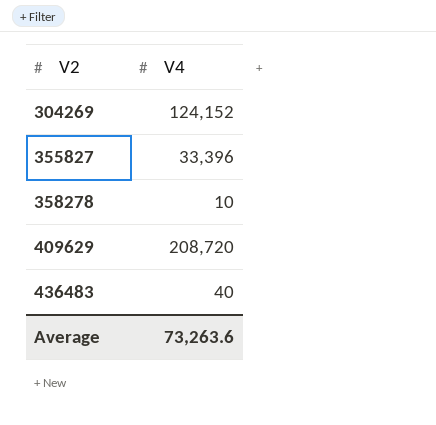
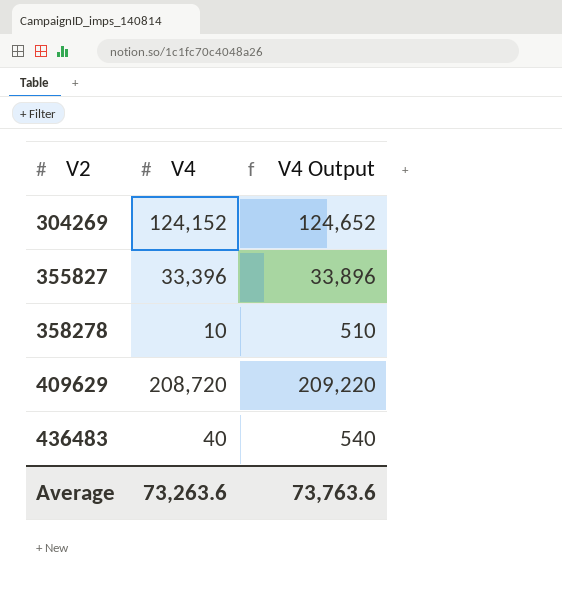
column V4 Output | formula: none -> [V4] + 500

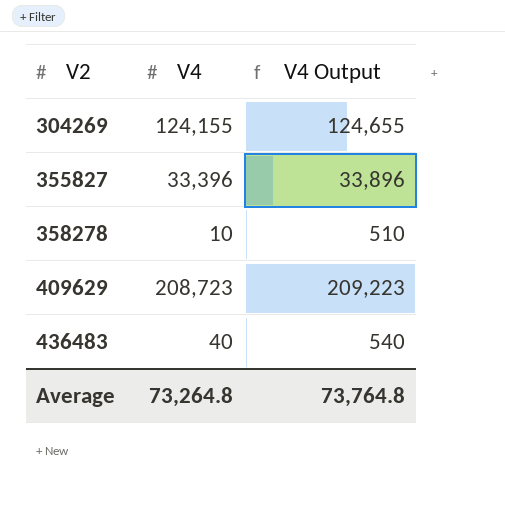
304269 | V4: 124,152 -> 124,155
304269 | V4 Output: 124,652 -> 124,655
409629 | V4: 208,720 -> 208,723
409629 | V4 Output: 209,220 -> 209,223
Average | V4: 73,263.6 -> 73,264.8
Average | V4 Output: 73,763.6 -> 73,764.8

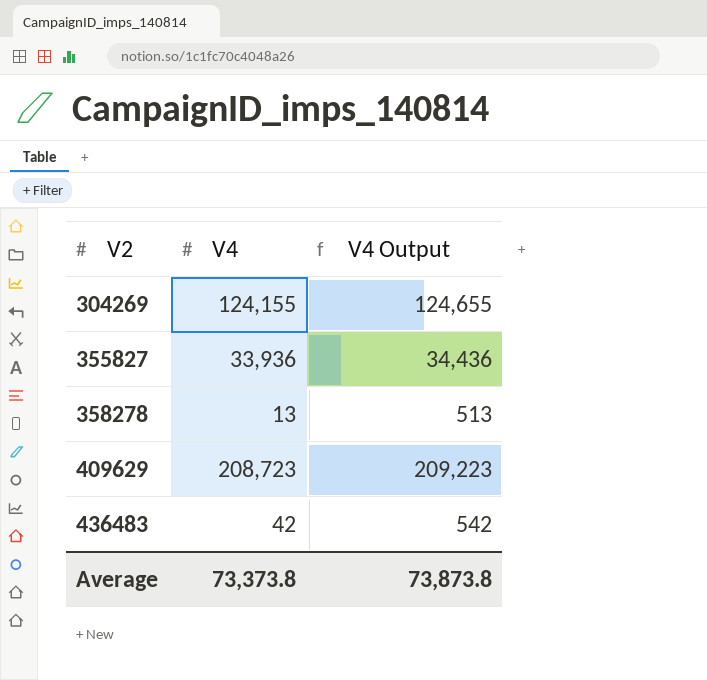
355827 | V4: 33,396 -> 33,936
355827 | V4 Output: 33,896 -> 34,436
358278 | V4: 10 -> 13
358278 | V4 Output: 510 -> 513
436483 | V4: 40 -> 42
436483 | V4 Output: 540 -> 542
Average | V4: 73,264.8 -> 73,373.8
Average | V4 Output: 73,764.8 -> 73,873.8

